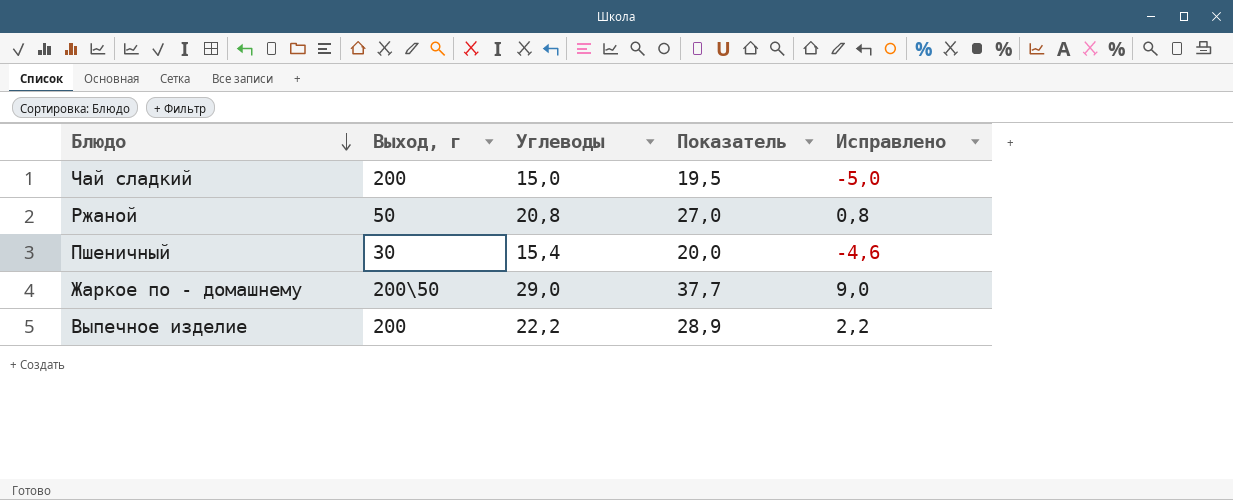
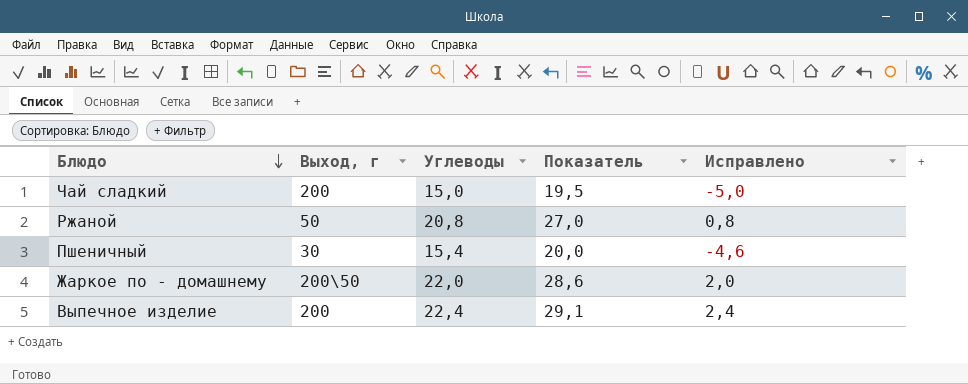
Жаркое по - домашнему | Углеводы: 29,0 -> 22,0
Жаркое по - домашнему | Показатель: 37,7 -> 28,6
Жаркое по - домашнему | Исправлено: 9,0 -> 2,0
Выпечное изделие | Углеводы: 22,2 -> 22,4
Выпечное изделие | Показатель: 28,9 -> 29,1
Выпечное изделие | Исправлено: 2,2 -> 2,4

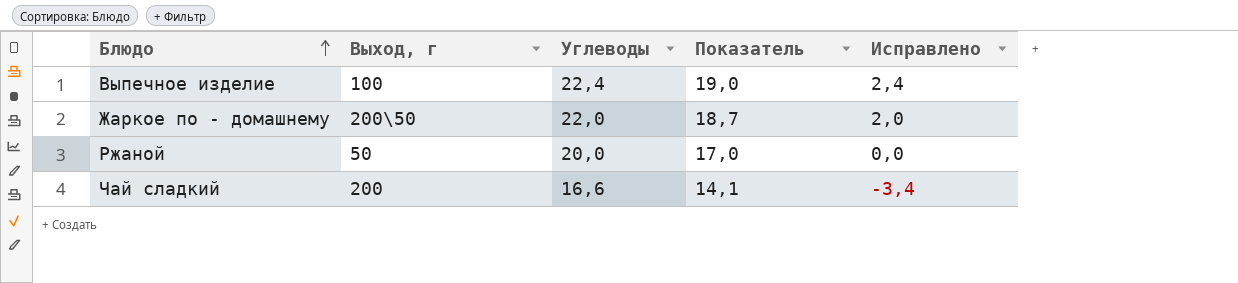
row order: Блюдо descending -> Блюдо ascending
column Показатель | formula: [Углеводы] * 1,3 -> [Углеводы] * 0,85
row Пшеничный: 30 | 15,4 | 20,0 | -4,6 -> none
Выпечное изделие | Выход, г: 200 -> 100
Ржаной | Углеводы: 20,8 -> 20,0
Ржаной | Исправлено: 0,8 -> 0,0
Чай сладкий | Углеводы: 15,0 -> 16,6
Чай сладкий | Исправлено: -5,0 -> -3,4

